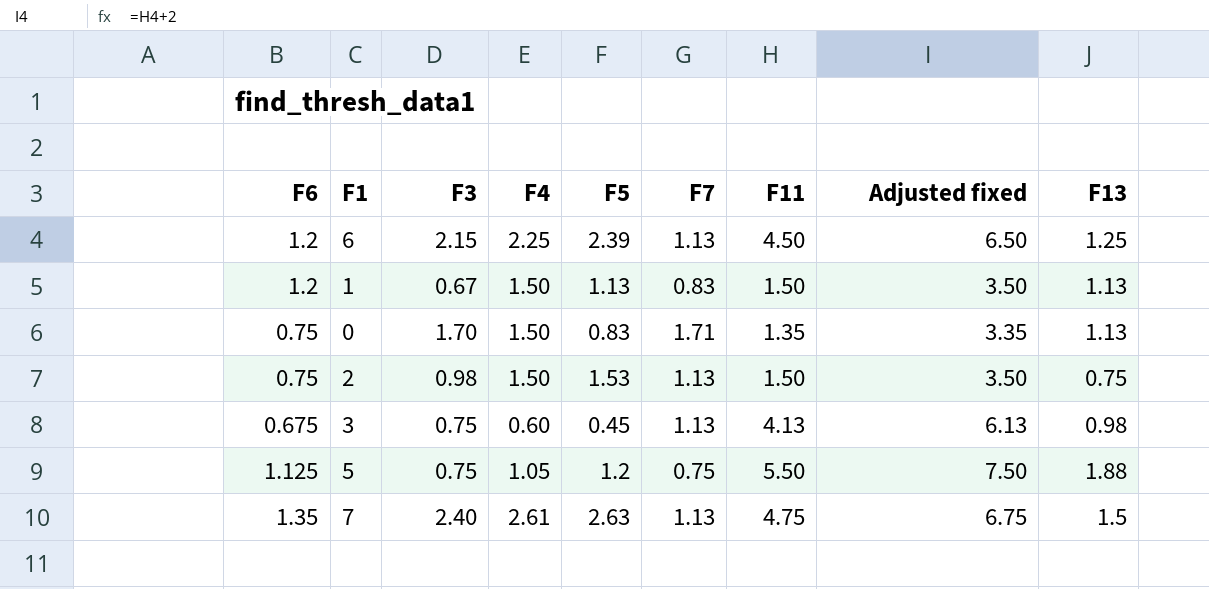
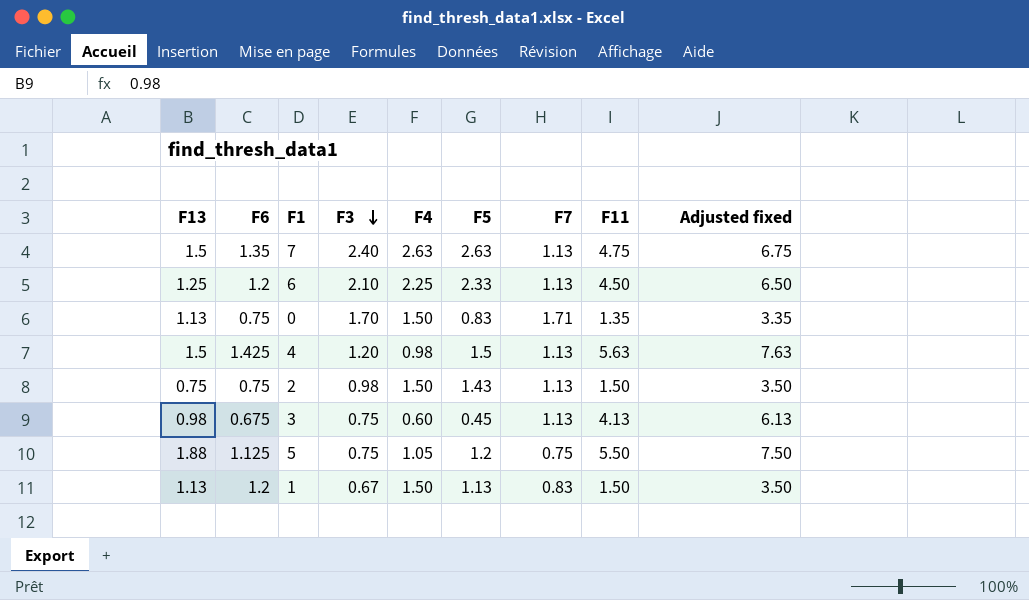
row order: none -> F3 descending
column F13 | position: 9 -> 1
7 | F4: 2.61 -> 2.63
6 | F3: 2.15 -> 2.10
6 | F5: 2.39 -> 2.33
row 4: none -> 1.5 | 1.425 | 1.20 | 0.98 | 1.5 | 1.13 | 5.63 | 7.63
2 | F5: 1.53 -> 1.43

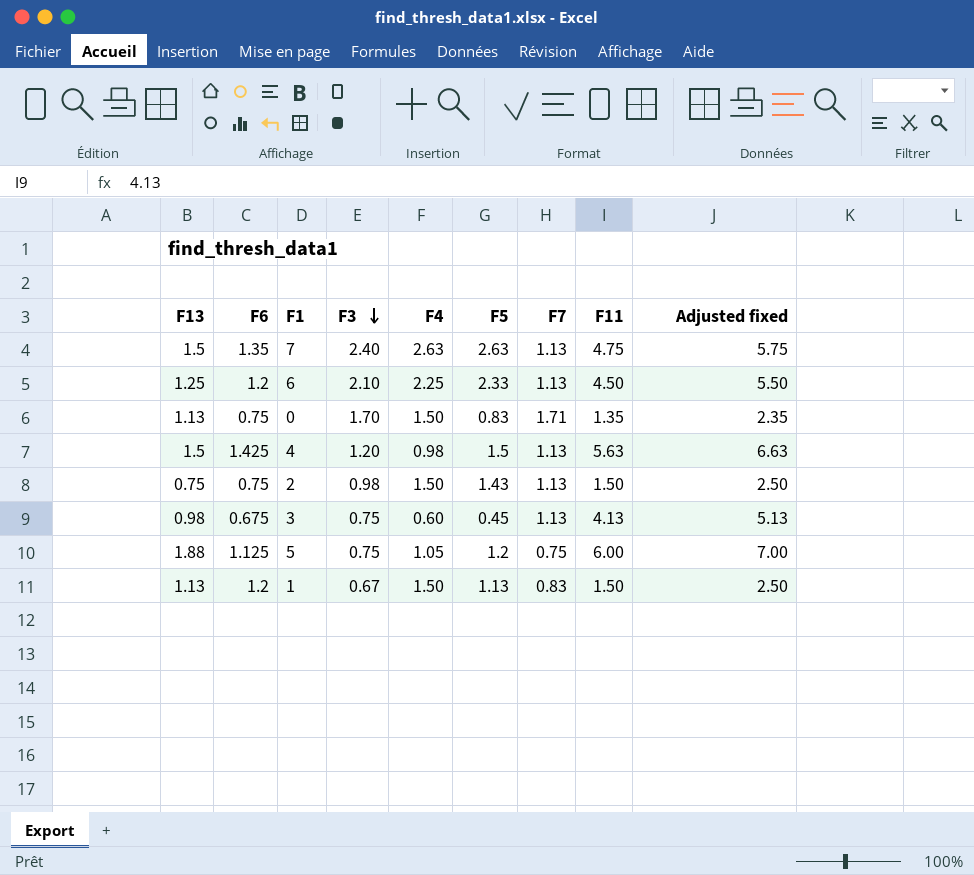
column Adjusted fixed | formula: [F11] + 2 -> [F11] + 1
5 | F11: 5.50 -> 6.00

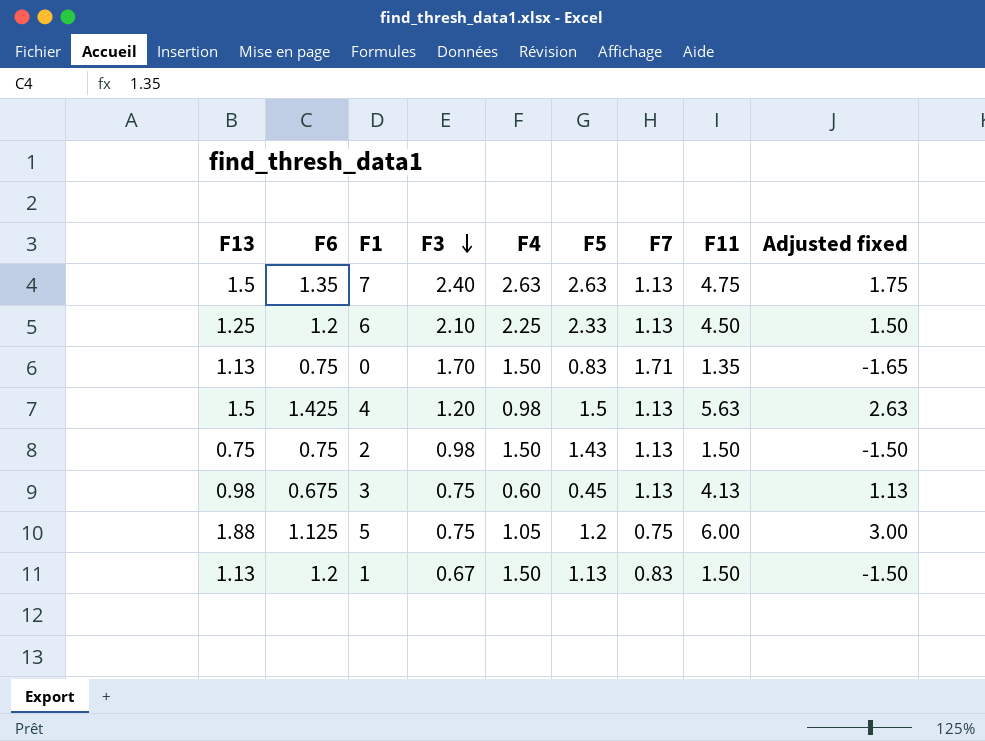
column Adjusted fixed | formula: [F11] + 1 -> [F11] - 3

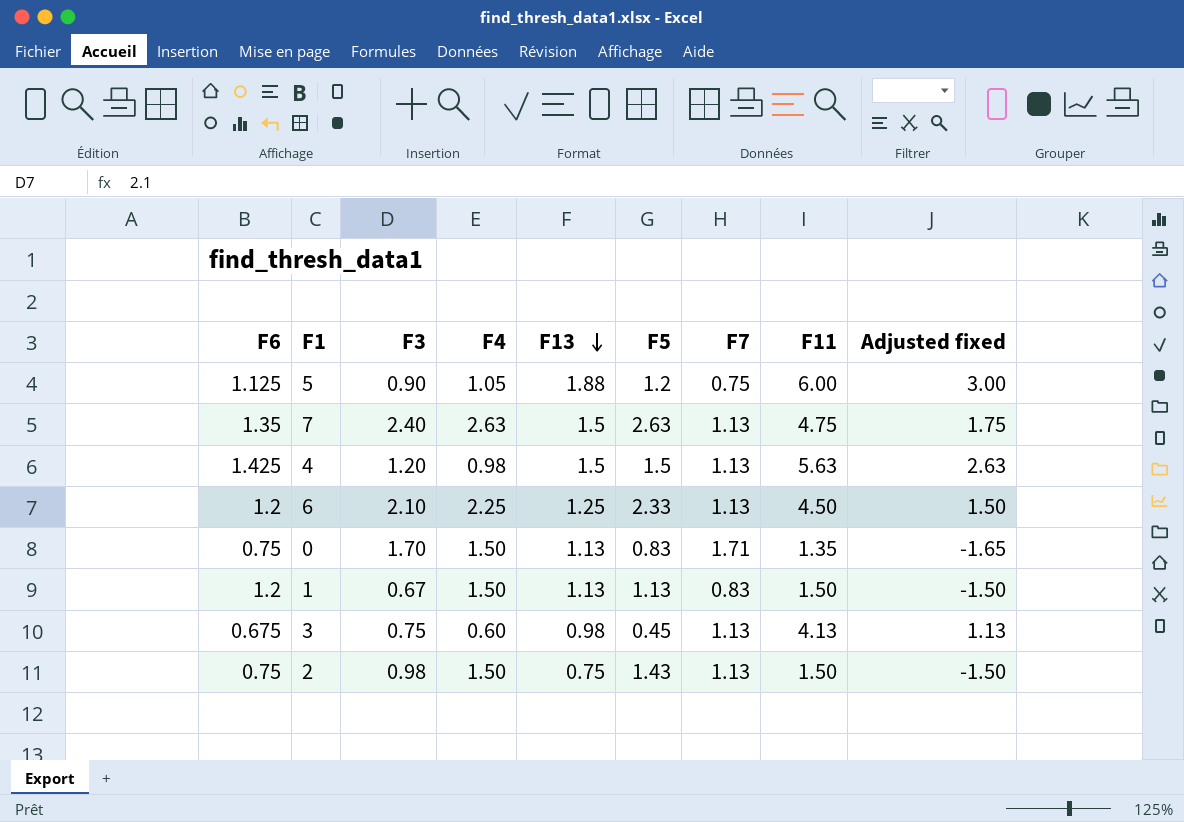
row order: F3 descending -> F13 descending
column F13 | position: 1 -> 5
5 | F3: 0.75 -> 0.90

